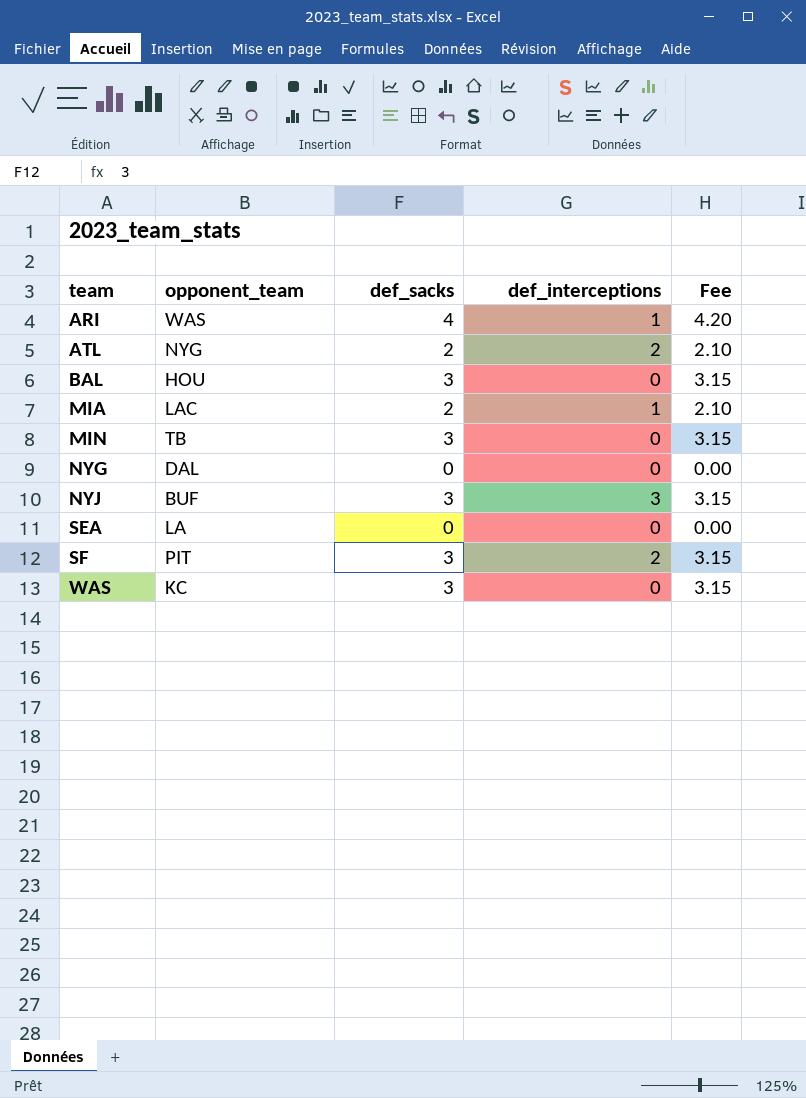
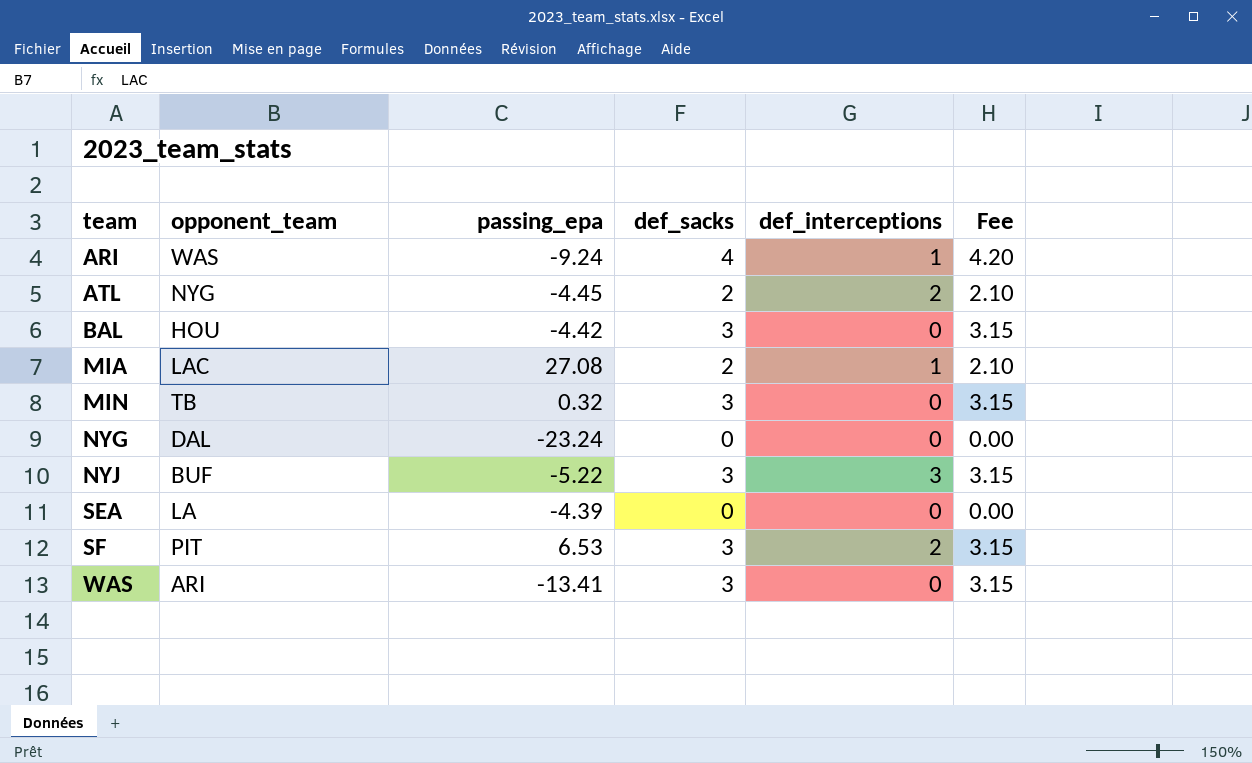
column passing_epa | position: none -> 3
WAS | opponent_team: KC -> ARI

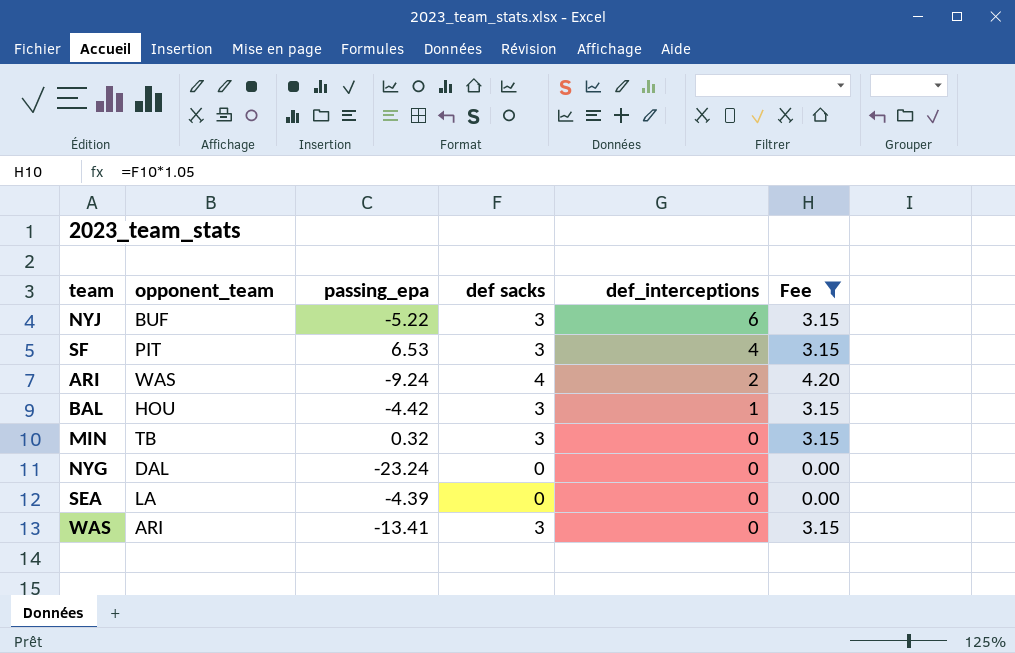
filter: none -> Fee != 2.10
row order: team ascending -> def_interceptions descending
column name: def_sacks -> def sacks
NYJ | def_interceptions: 3 -> 6
SF | def_interceptions: 2 -> 4
ARI | def_interceptions: 1 -> 2
BAL | def_interceptions: 0 -> 1

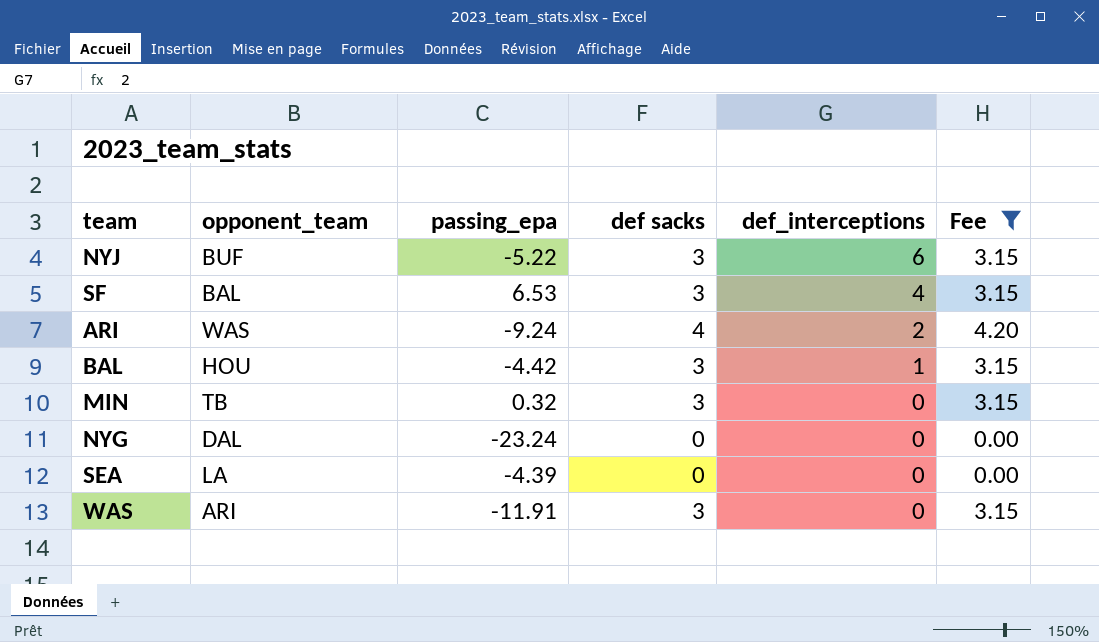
SF | opponent_team: PIT -> BAL
WAS | passing_epa: -13.41 -> -11.91

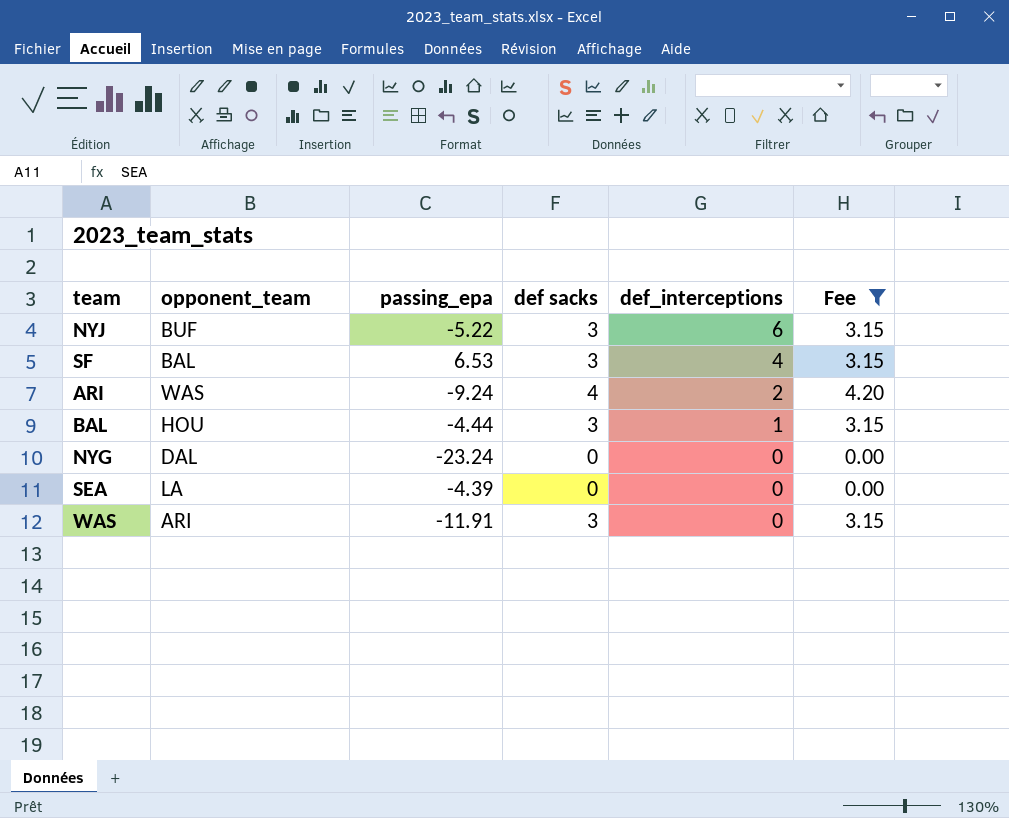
row MIN: TB | 0.32 | 3 | 0 | 3.15 -> none
BAL | passing_epa: -4.42 -> -4.44

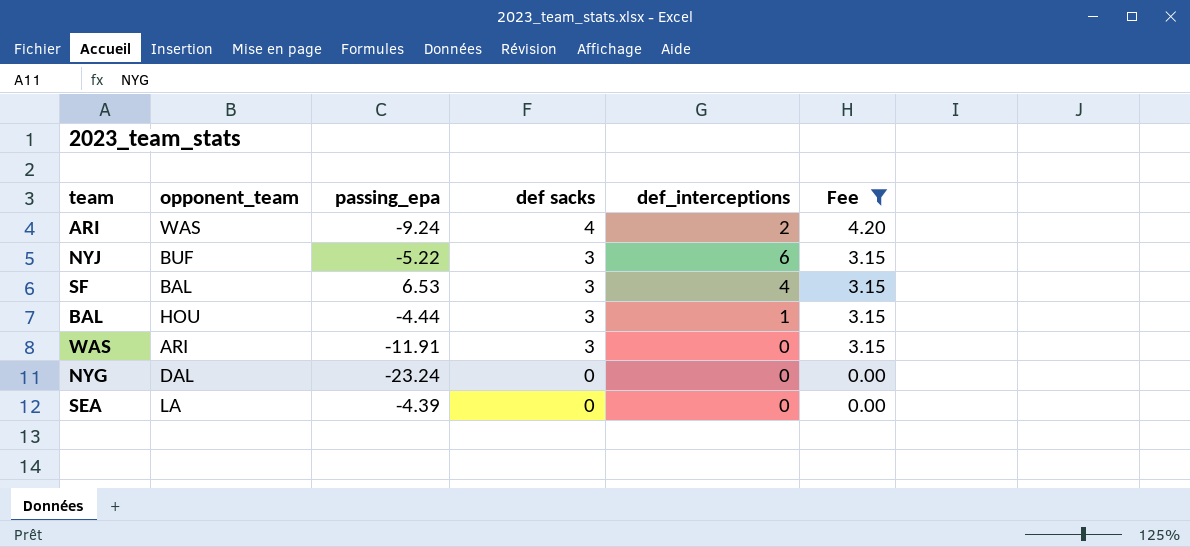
row order: def_interceptions descending -> def sacks descending

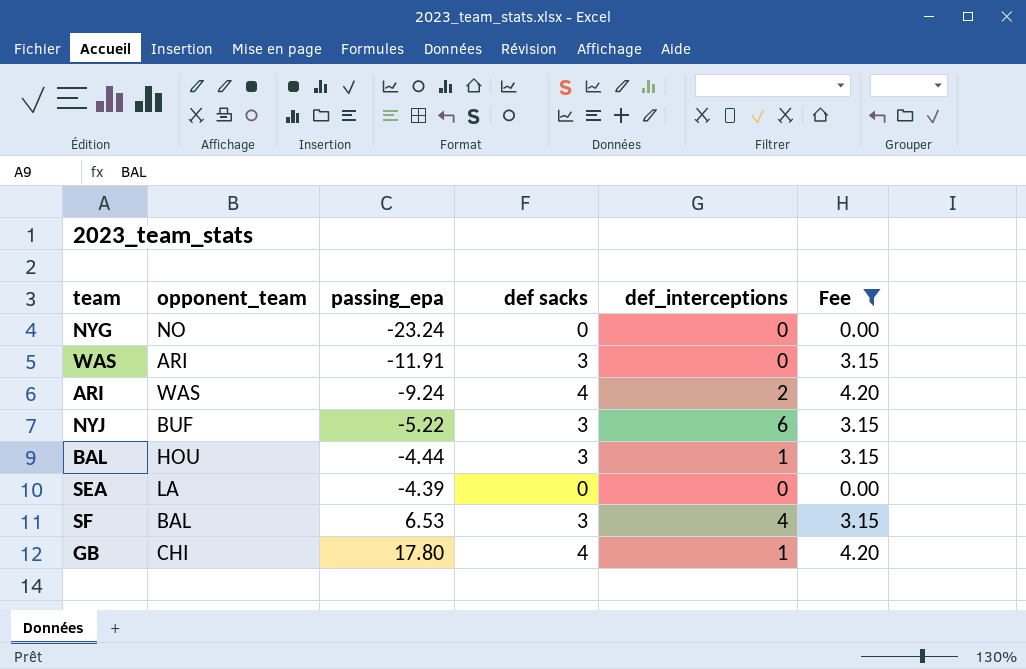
row order: def sacks descending -> passing_epa ascending
NYG | opponent_team: DAL -> NO
row GB: none -> CHI | 17.80 | 4 | 1 | 4.20

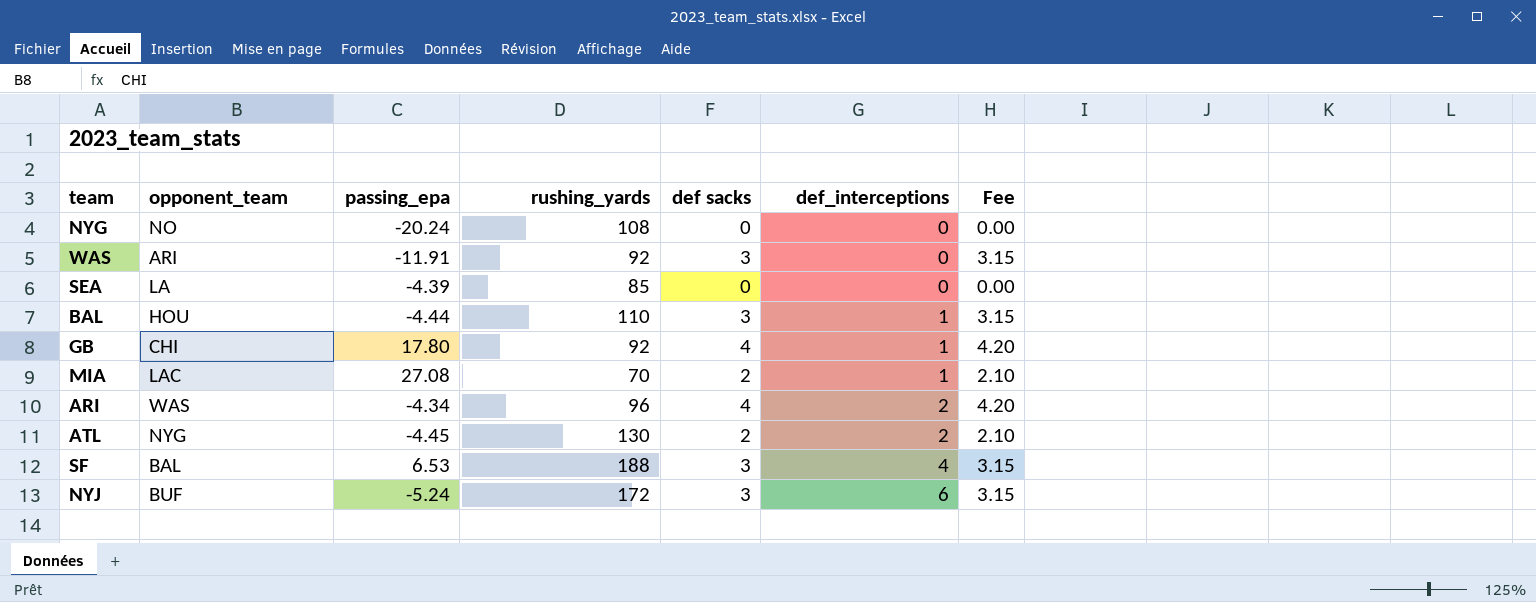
filter: Fee != 2.10 -> none
row order: passing_epa ascending -> def_interceptions ascending
column rushing_yards | position: none -> 4
NYG | passing_epa: -23.24 -> -20.24
ARI | passing_epa: -9.24 -> -4.34
NYJ | passing_epa: -5.22 -> -5.24

